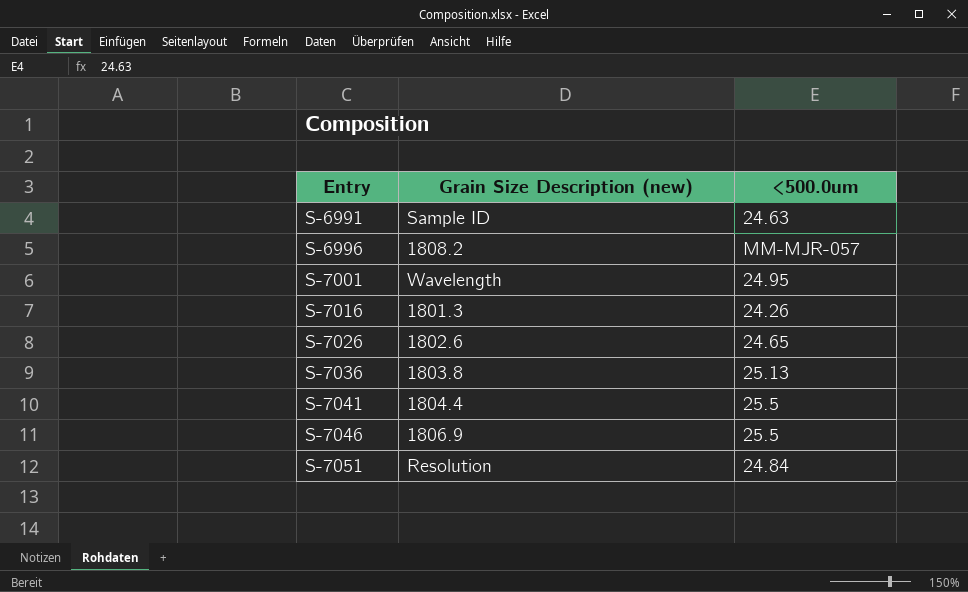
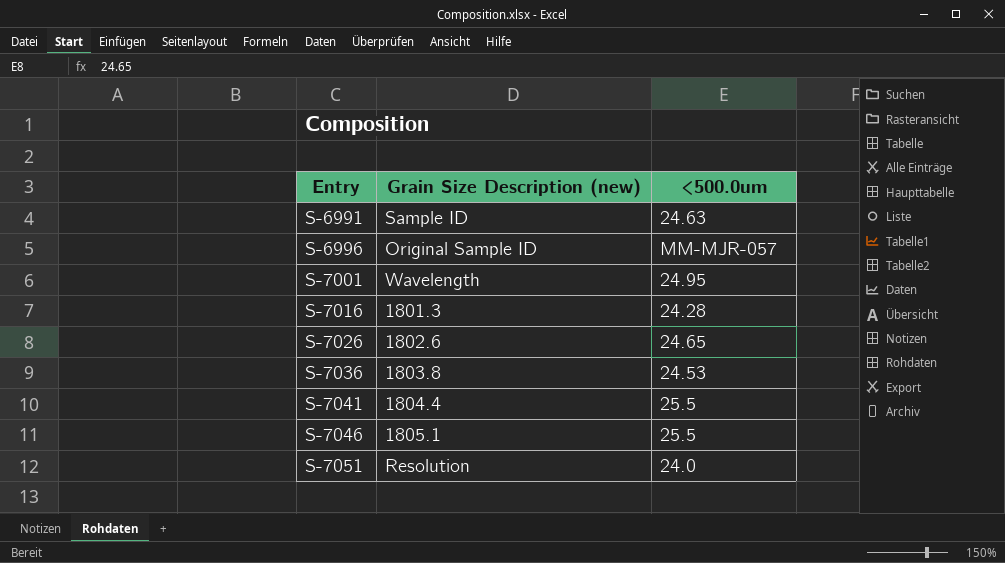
S-6996 | Grain Size Description (new): 1808.2 -> Original Sample ID
S-7016 | <500.0um: 24.26 -> 24.28
S-7036 | <500.0um: 25.13 -> 24.53
S-7046 | Grain Size Description (new): 1806.9 -> 1805.1
S-7051 | <500.0um: 24.84 -> 24.0

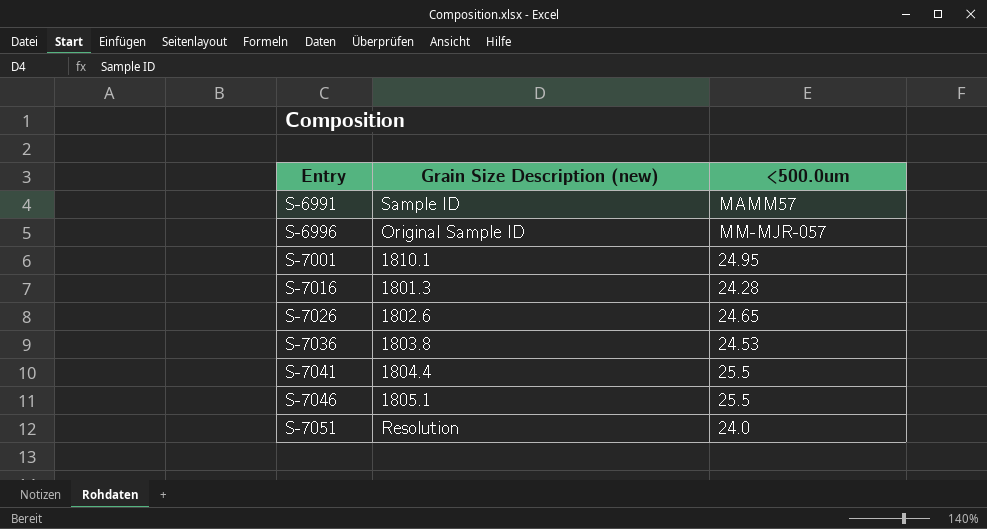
S-6991 | <500.0um: 24.63 -> MAMM57
S-7001 | Grain Size Description (new): Wavelength -> 1810.1

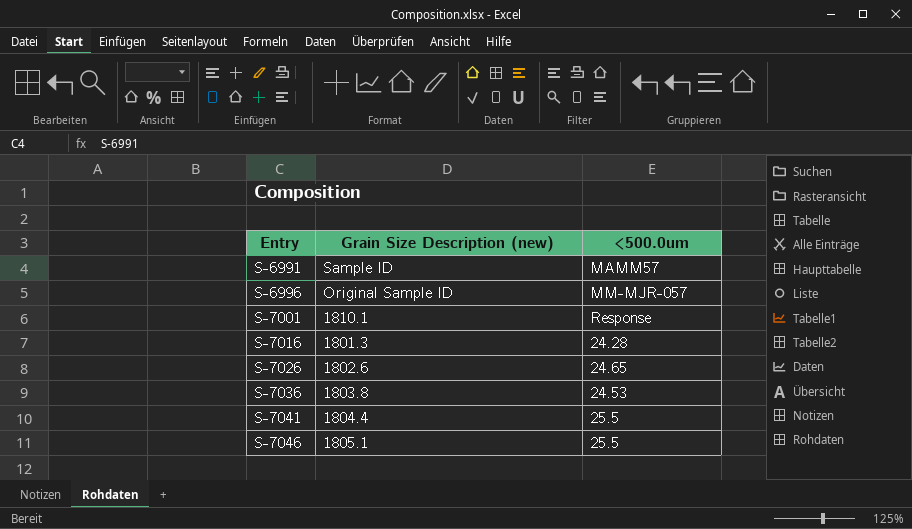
row S-7051: Resolution | 24.0 -> none
S-7001 | <500.0um: 24.95 -> Response

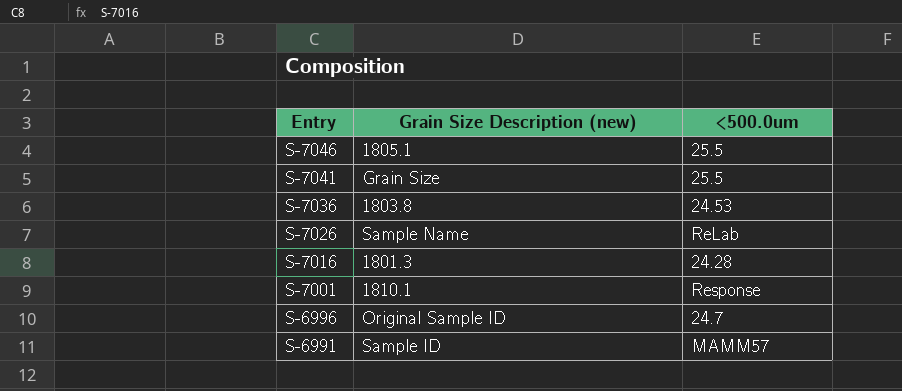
row order: Entry ascending -> Entry descending
S-7041 | Grain Size Description (new): 1804.4 -> Grain Size
S-7026 | Grain Size Description (new): 1802.6 -> Sample Name
S-7026 | <500.0um: 24.65 -> ReLab
S-6996 | <500.0um: MM-MJR-057 -> 24.7

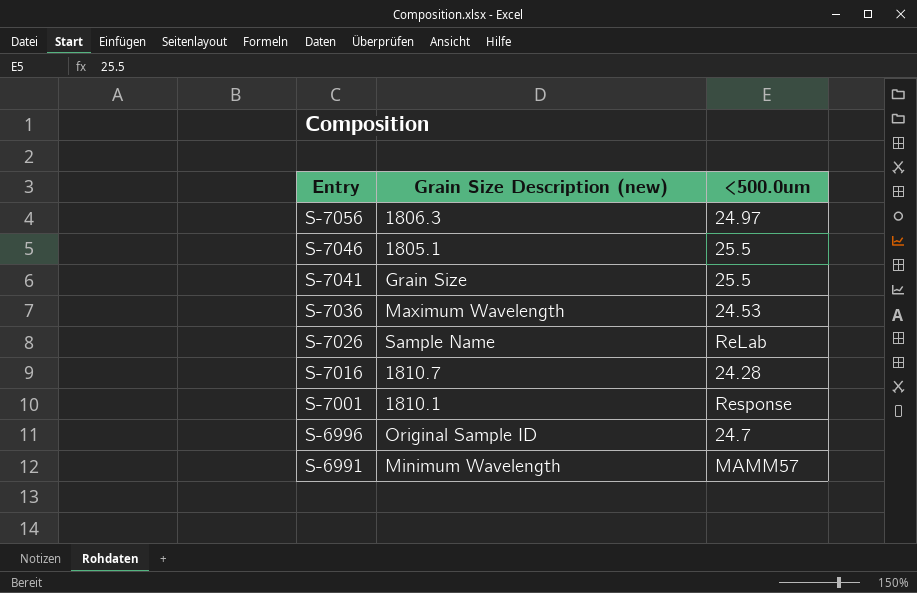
row S-7056: none -> 1806.3 | 24.97
S-7036 | Grain Size Description (new): 1803.8 -> Maximum Wavelength
S-7016 | Grain Size Description (new): 1801.3 -> 1810.7
S-6991 | Grain Size Description (new): Sample ID -> Minimum Wavelength

